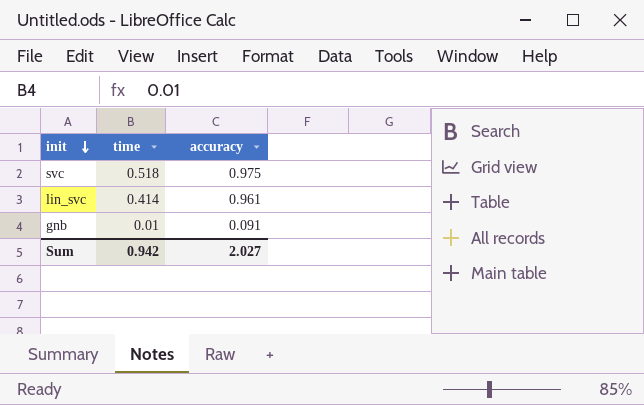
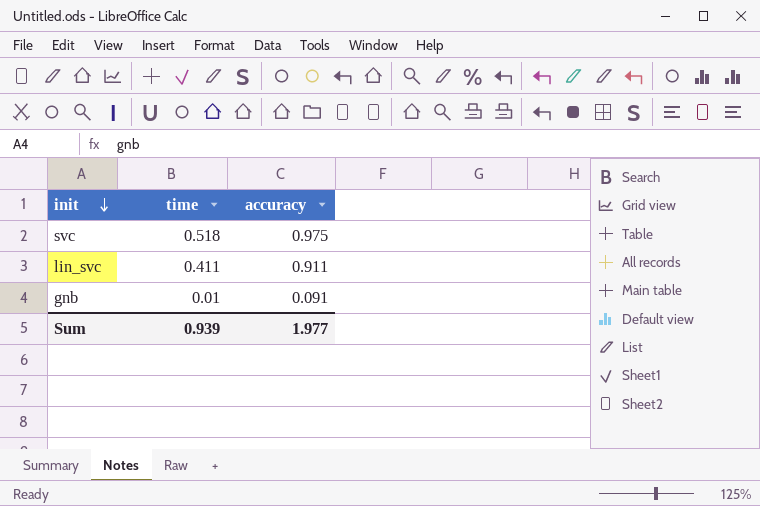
lin_svc | time: 0.414 -> 0.411
lin_svc | accuracy: 0.961 -> 0.911
Sum | time: 0.942 -> 0.939
Sum | accuracy: 2.027 -> 1.977

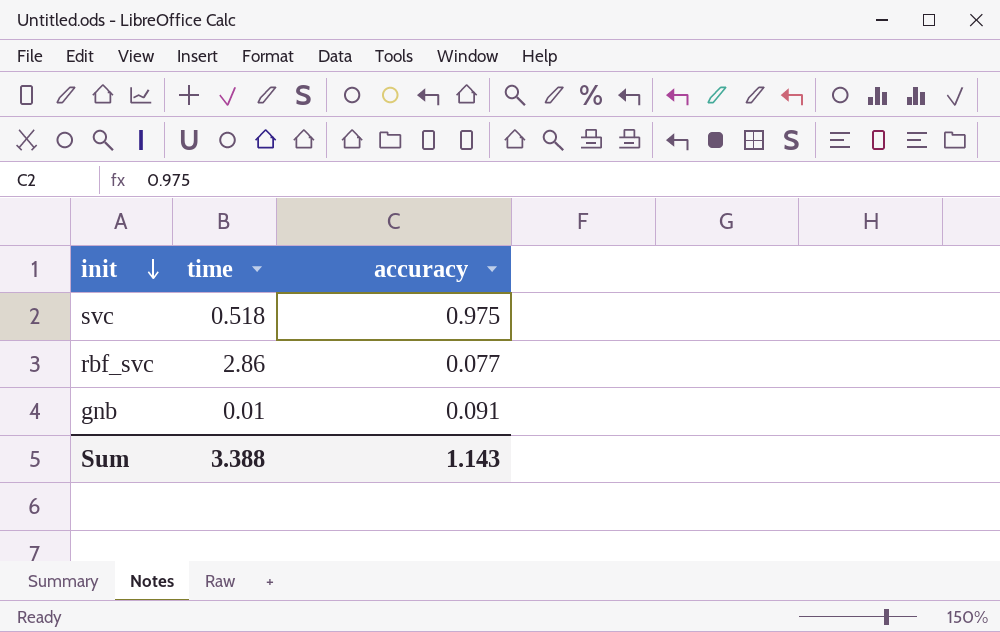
row lin_svc: 0.411 | 0.911 -> none
row rbf_svc: none -> 2.86 | 0.077
Sum | time: 0.939 -> 3.388
Sum | accuracy: 1.977 -> 1.143

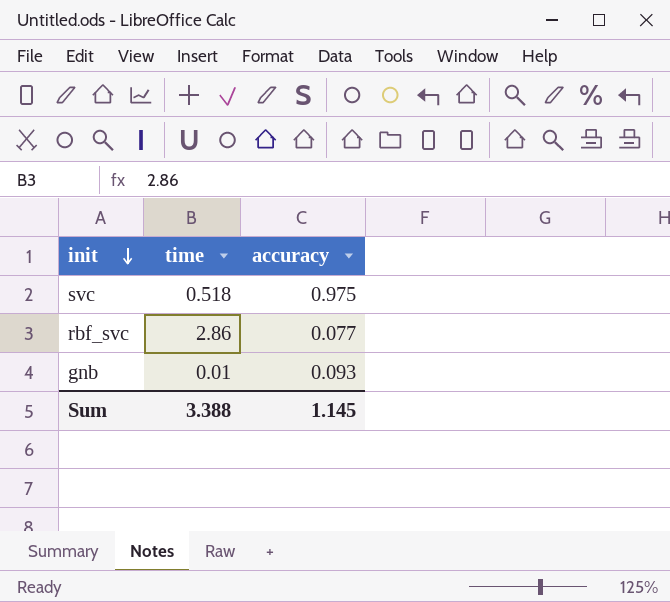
gnb | accuracy: 0.091 -> 0.093
Sum | accuracy: 1.143 -> 1.145

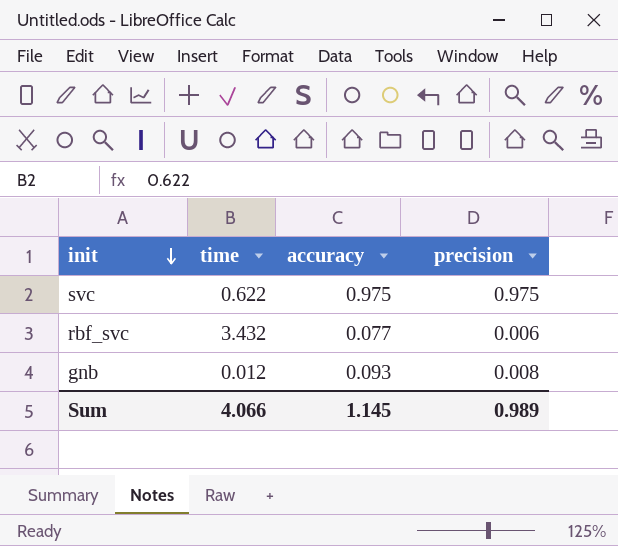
column precision | position: none -> 4
svc | time: 0.518 -> 0.622
rbf_svc | time: 2.86 -> 3.432
gnb | time: 0.01 -> 0.012
Sum | time: 3.388 -> 4.066

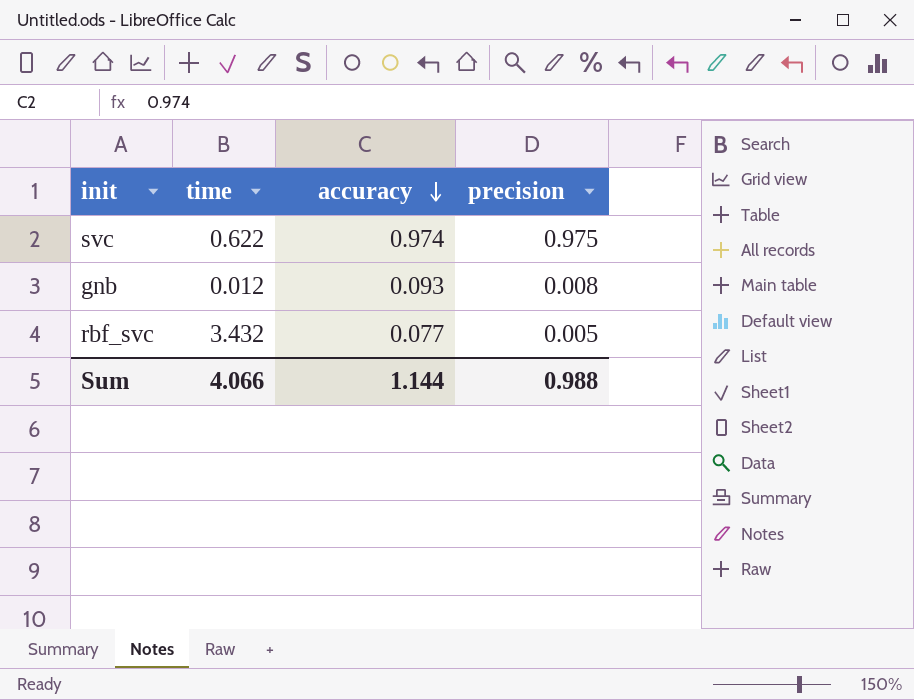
row order: init descending -> accuracy descending
svc | accuracy: 0.975 -> 0.974
rbf_svc | precision: 0.006 -> 0.005
Sum | accuracy: 1.145 -> 1.144
Sum | precision: 0.989 -> 0.988

